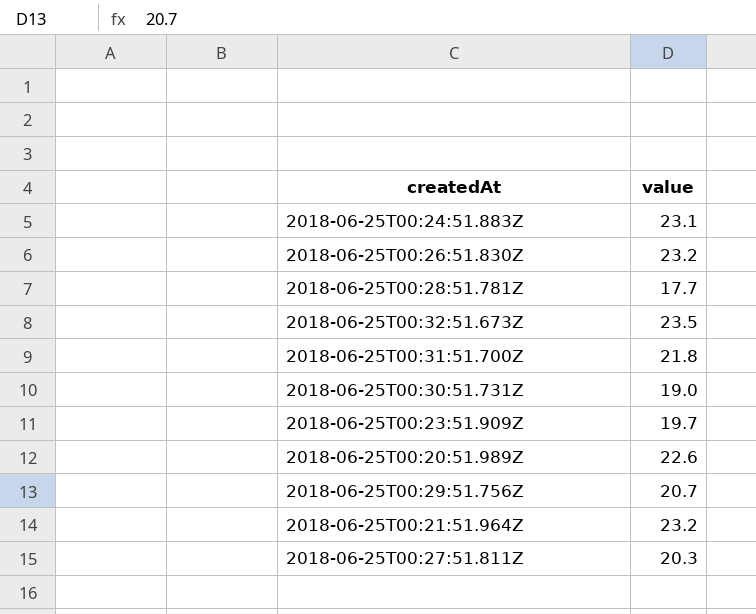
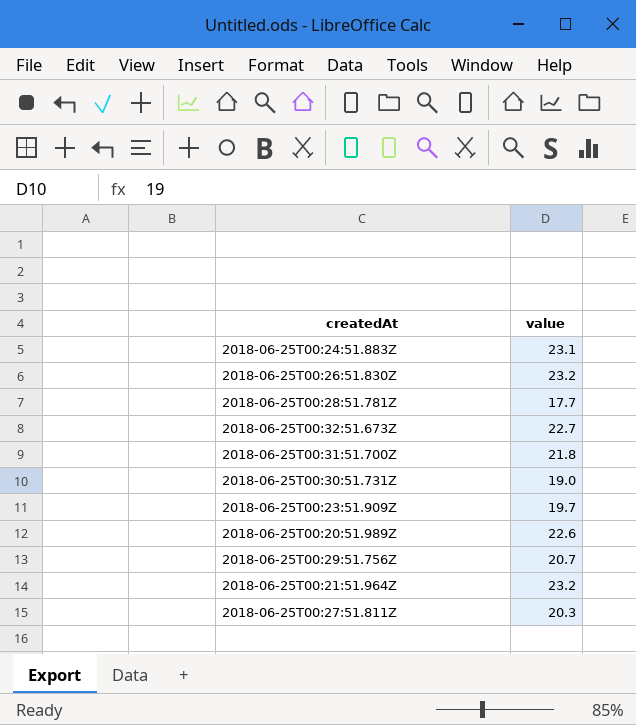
2018-06-25T00:32:51.673Z | value: 23.5 -> 22.7

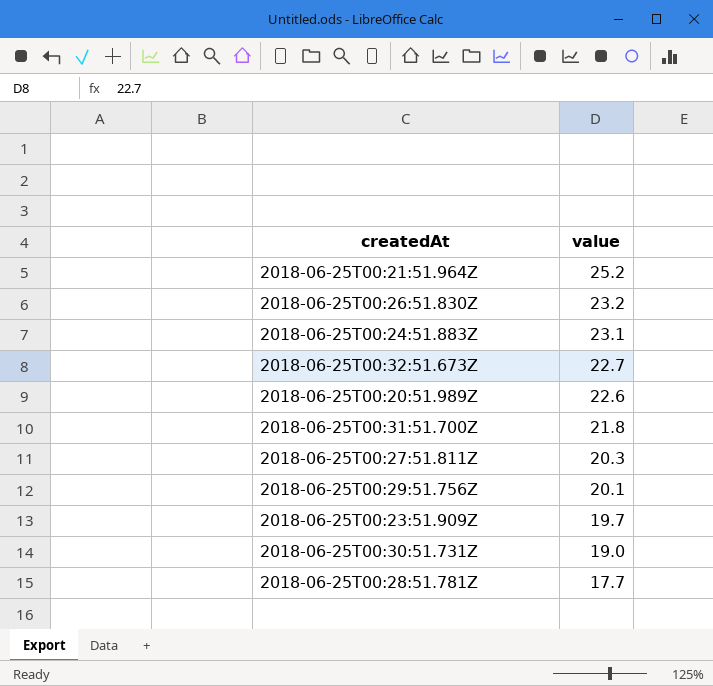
row order: none -> value descending
2018-06-25T00:21:51.964Z | value: 23.2 -> 25.2
2018-06-25T00:29:51.756Z | value: 20.7 -> 20.1

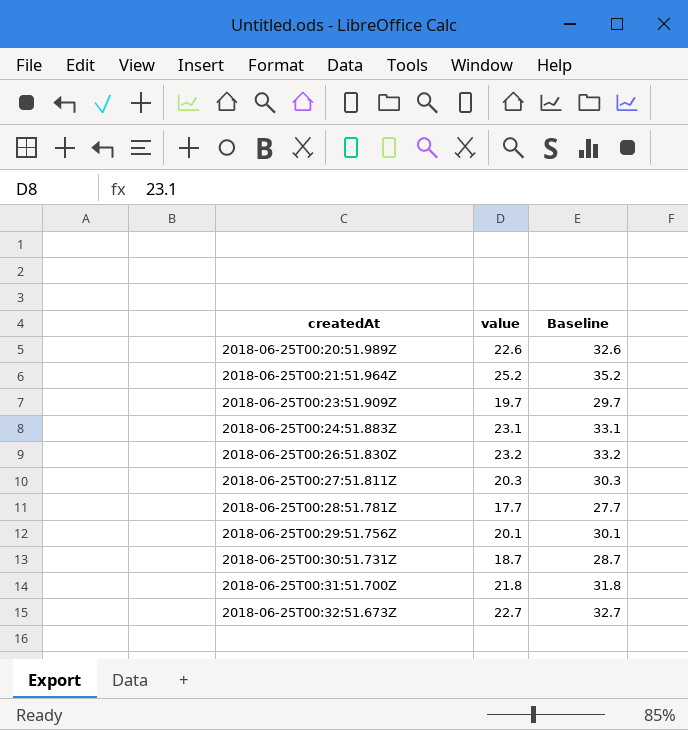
row order: value descending -> createdAt ascending
column Baseline | formula: none -> [value] + 10
2018-06-25T00:30:51.731Z | value: 19.0 -> 18.7

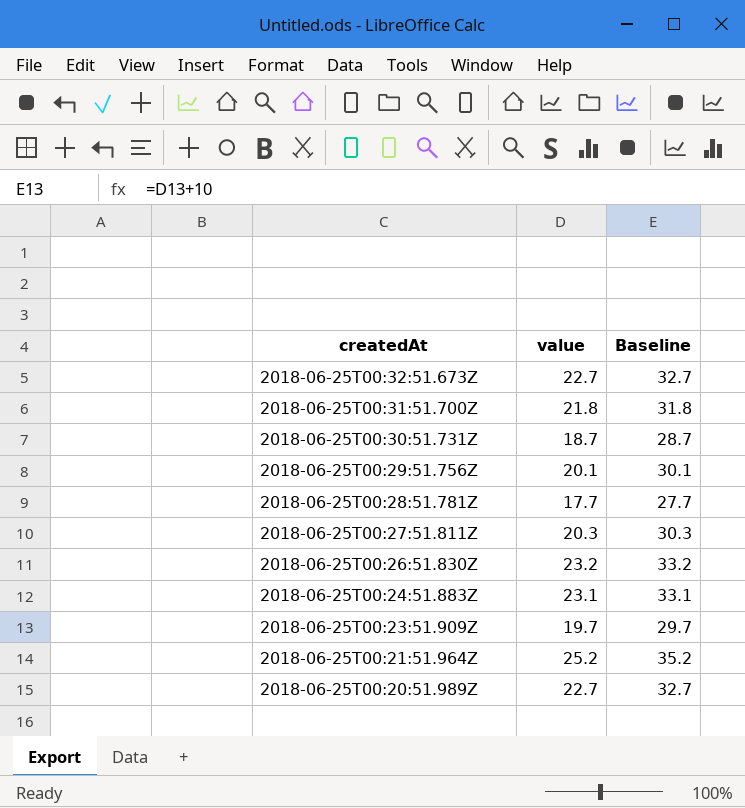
row order: createdAt ascending -> createdAt descending
2018-06-25T00:20:51.989Z | value: 22.6 -> 22.7
2018-06-25T00:20:51.989Z | Baseline: 32.6 -> 32.7

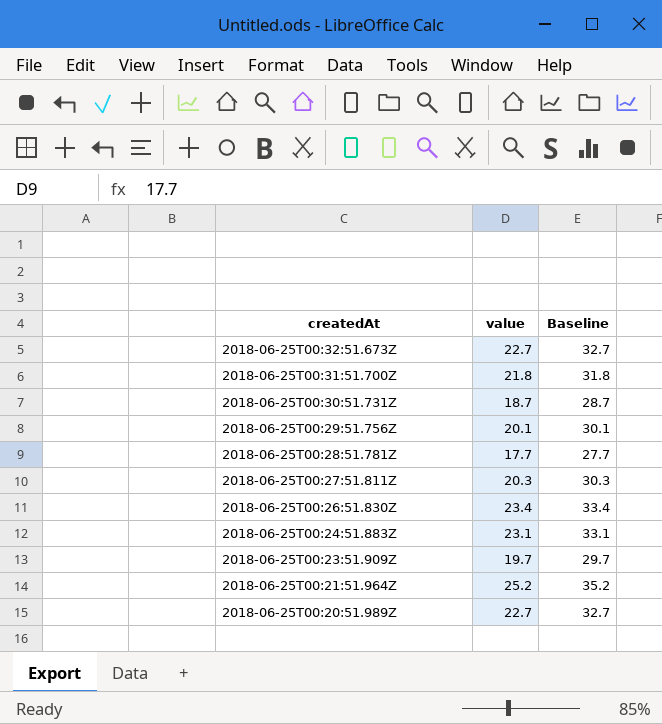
2018-06-25T00:26:51.830Z | value: 23.2 -> 23.4
2018-06-25T00:26:51.830Z | Baseline: 33.2 -> 33.4

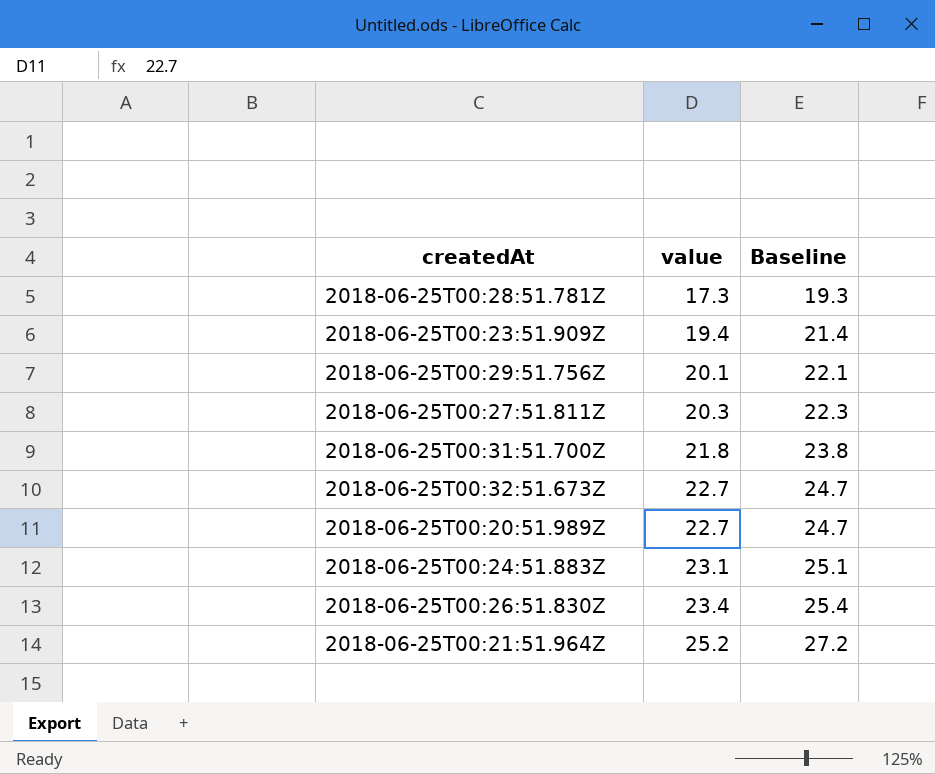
row order: createdAt descending -> value ascending
column Baseline | formula: [value] + 10 -> [value] + 2
row 2018-06-25T00:30:51.731Z: 18.7 | 28.7 -> none
2018-06-25T00:28:51.781Z | value: 17.7 -> 17.3
2018-06-25T00:23:51.909Z | value: 19.7 -> 19.4

